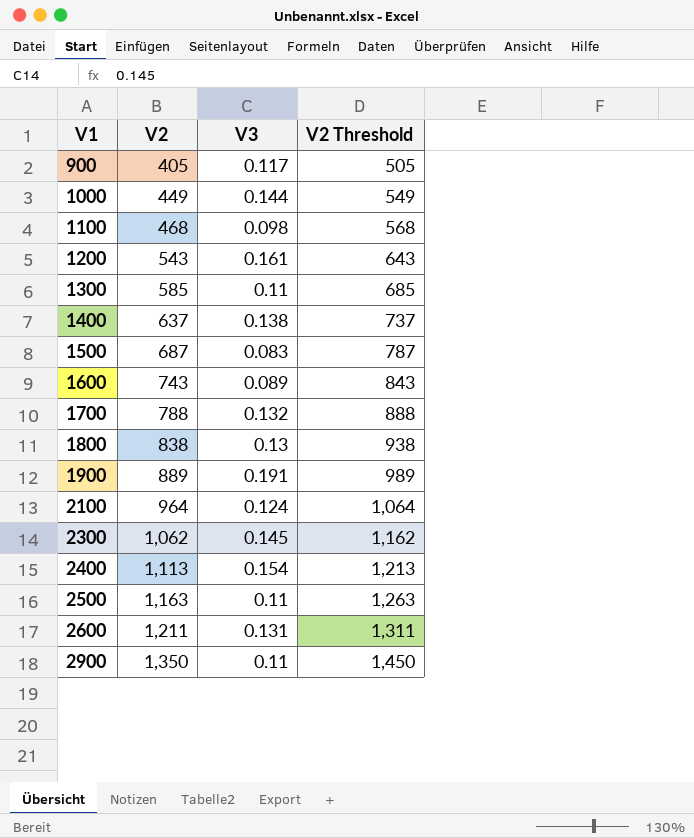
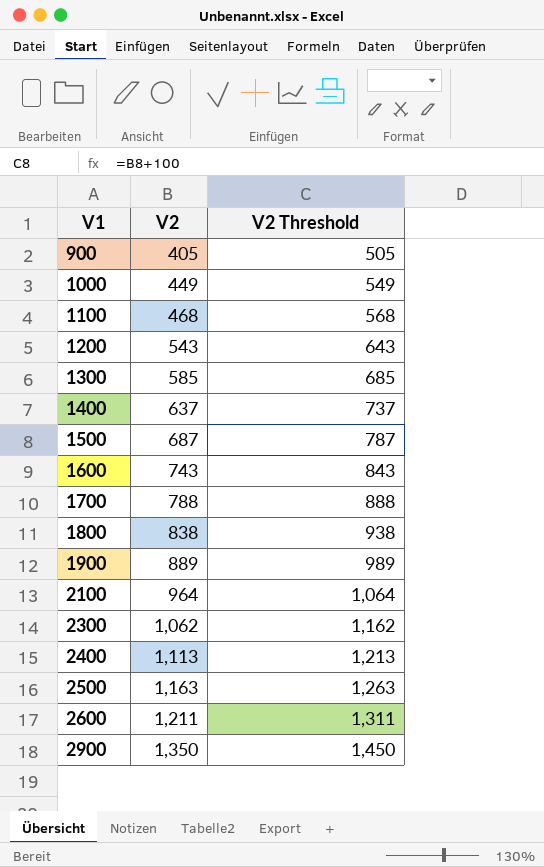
column V3 | position: 3 -> none

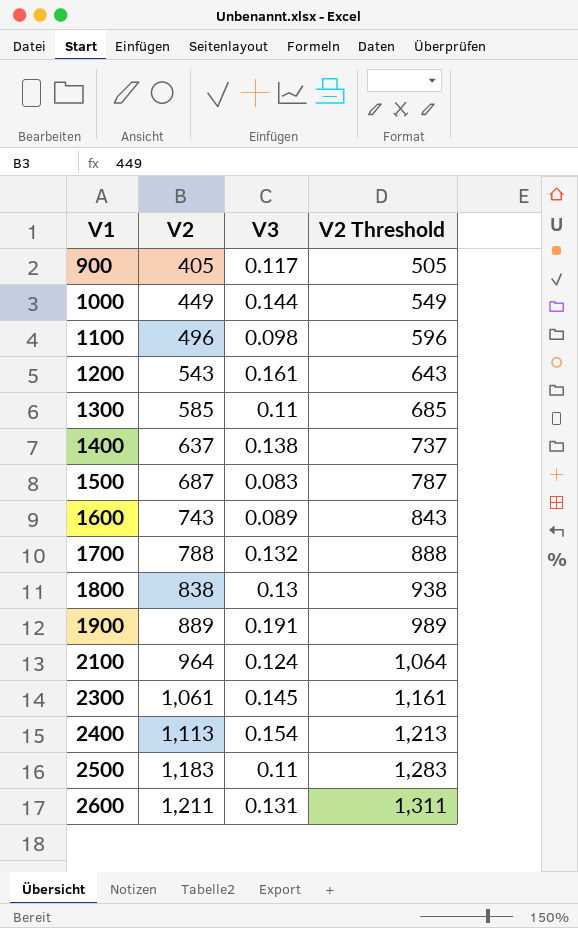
column V3 | position: none -> 3
row 2900: 1,350 | 1,450 -> none
1100 | V2: 468 -> 496
1100 | V2 Threshold: 568 -> 596
2300 | V2: 1,062 -> 1,061
2300 | V2 Threshold: 1,162 -> 1,161
2500 | V2: 1,163 -> 1,183
2500 | V2 Threshold: 1,263 -> 1,283

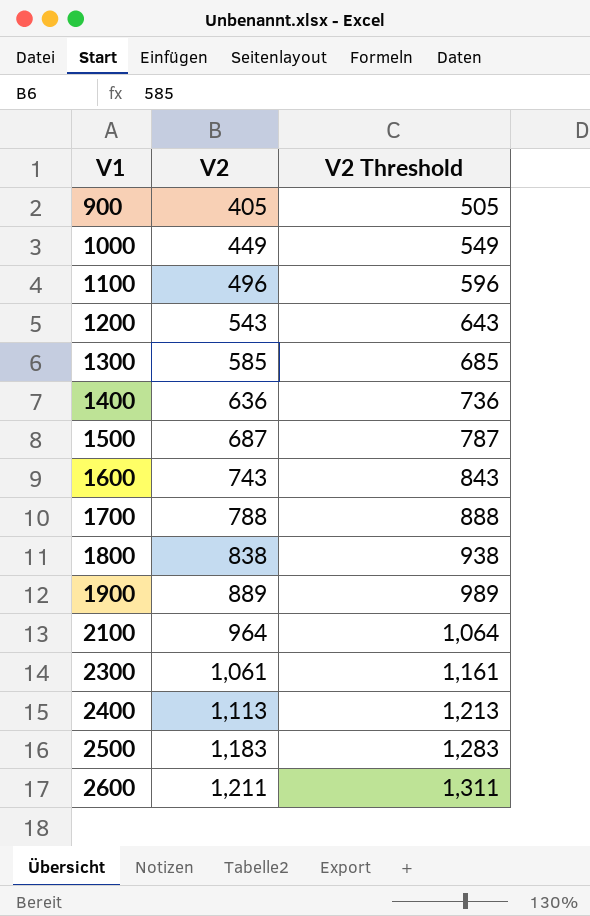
column V3 | position: 3 -> none
1400 | V2: 637 -> 636
1400 | V2 Threshold: 737 -> 736

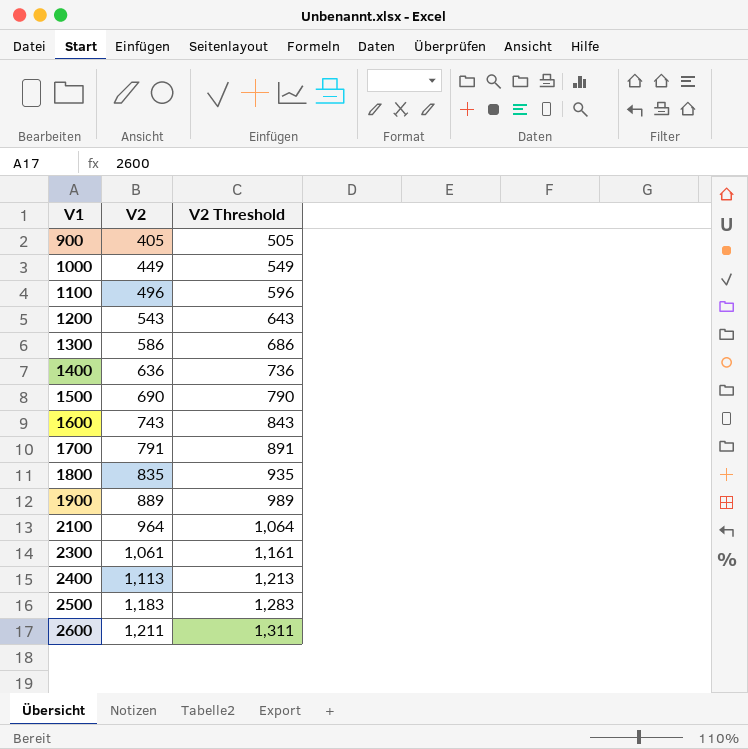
1300 | V2: 585 -> 586
1300 | V2 Threshold: 685 -> 686
1500 | V2: 687 -> 690
1500 | V2 Threshold: 787 -> 790
1700 | V2: 788 -> 791
1700 | V2 Threshold: 888 -> 891
1800 | V2: 838 -> 835
1800 | V2 Threshold: 938 -> 935

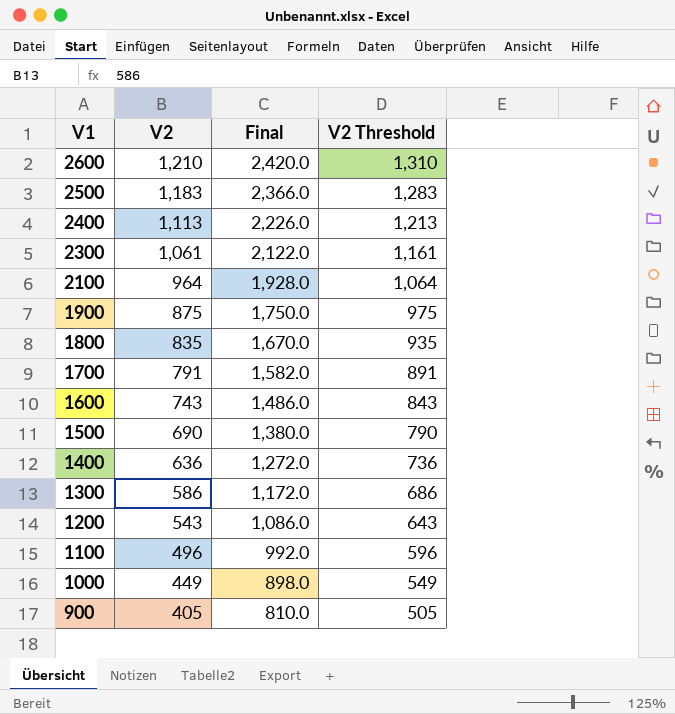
row order: V1 ascending -> V1 descending
column Final | formula: none -> [V2] * 2
2600 | V2: 1,211 -> 1,210
2600 | V2 Threshold: 1,311 -> 1,310
1900 | V2: 889 -> 875
1900 | V2 Threshold: 989 -> 975

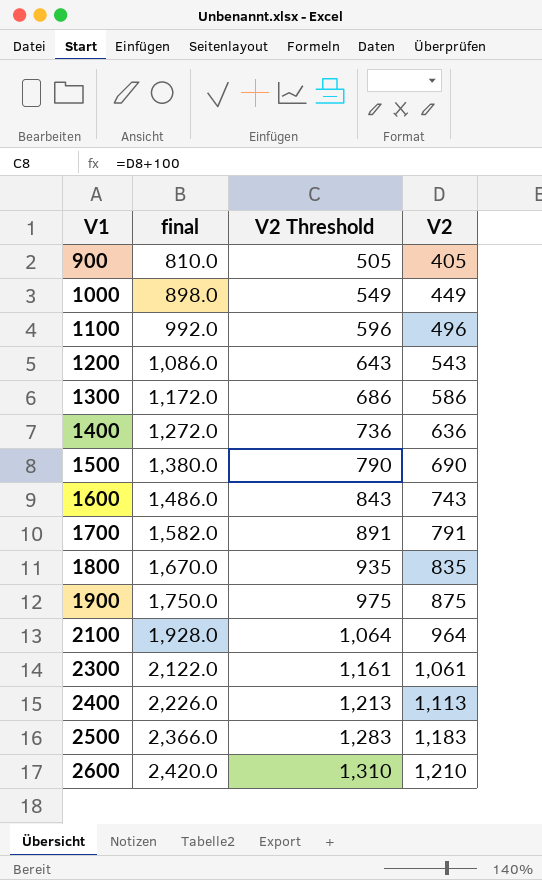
row order: V1 descending -> V1 ascending
column name: Final -> final
column V2 | position: 2 -> 4

